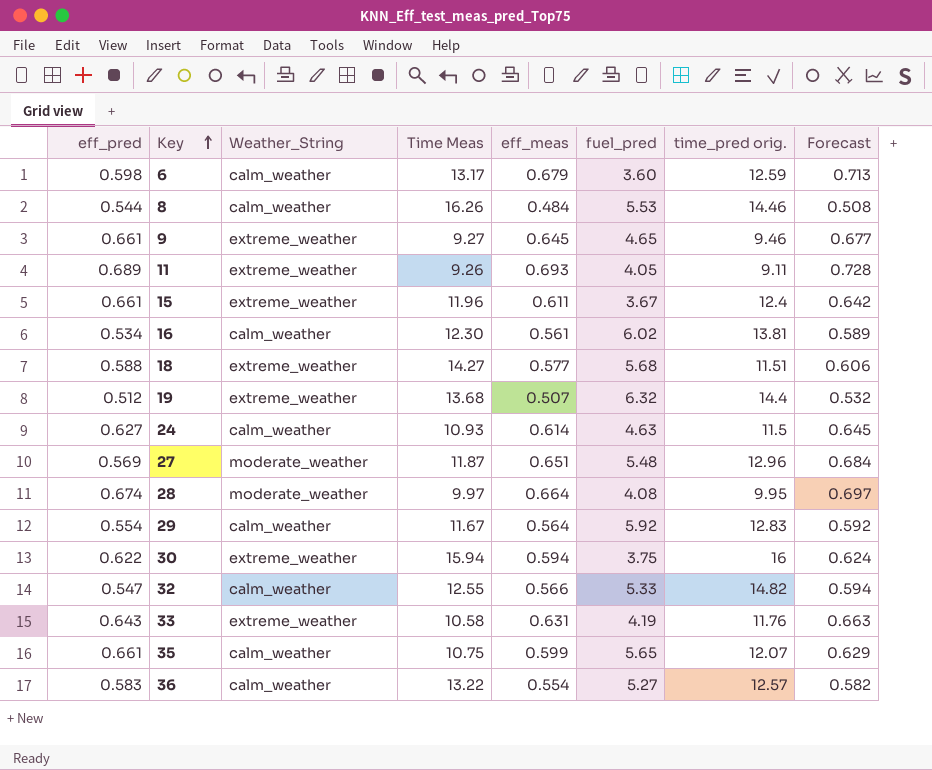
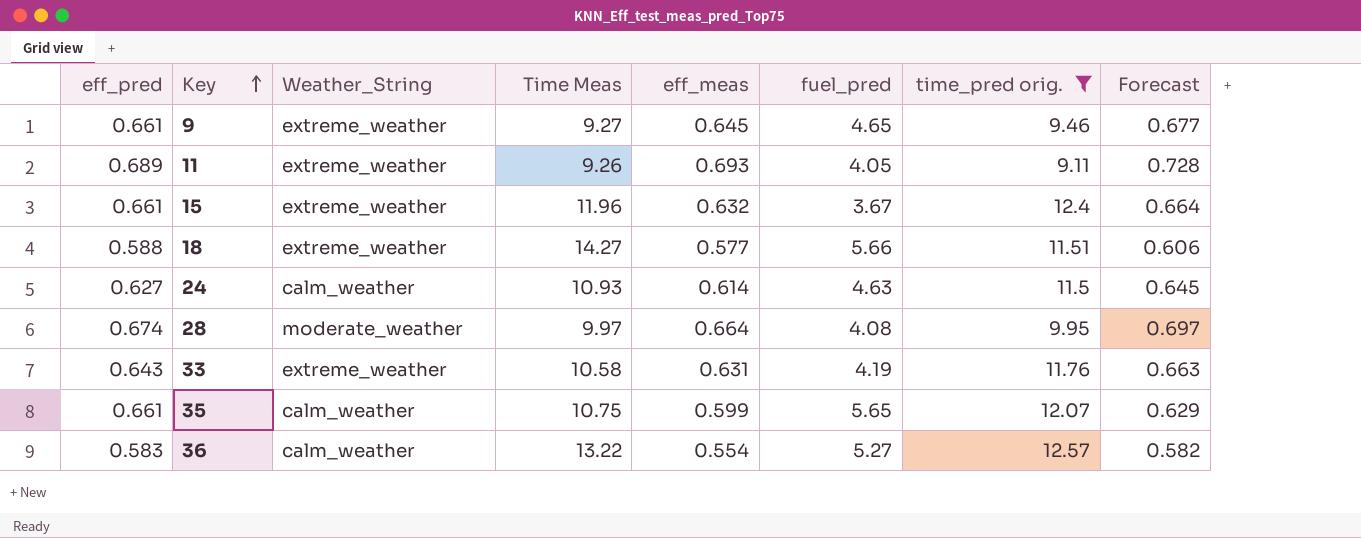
filter: none -> time_pred orig. <= 12.57
15 | eff_meas: 0.611 -> 0.632
15 | Forecast: 0.642 -> 0.664
18 | fuel_pred: 5.68 -> 5.66

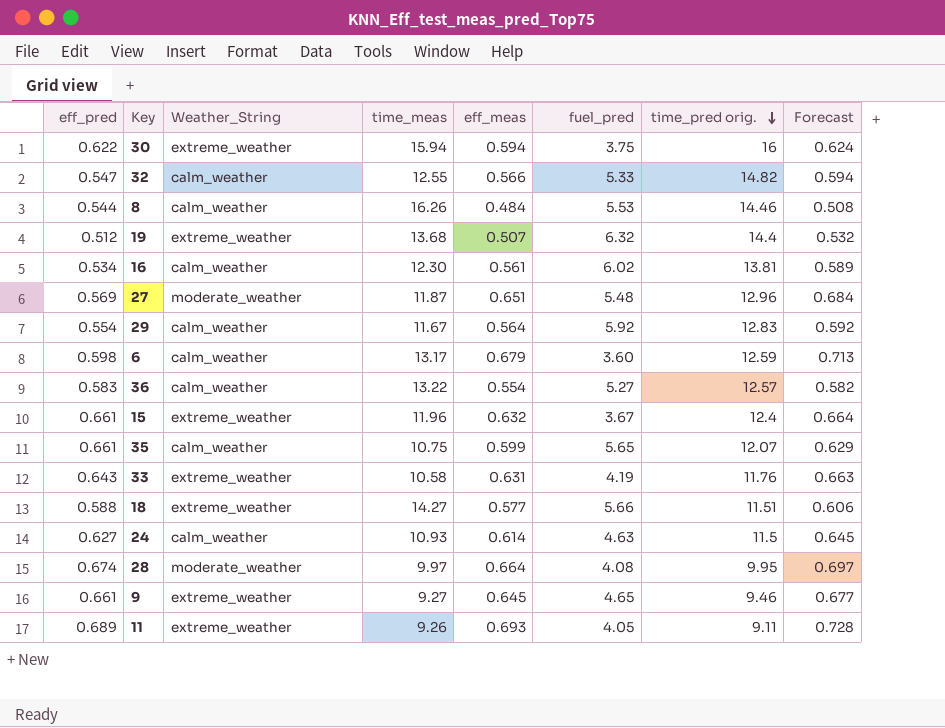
filter: time_pred orig. <= 12.57 -> none
row order: Key ascending -> time_pred orig. descending
column name: Time Meas -> time_meas

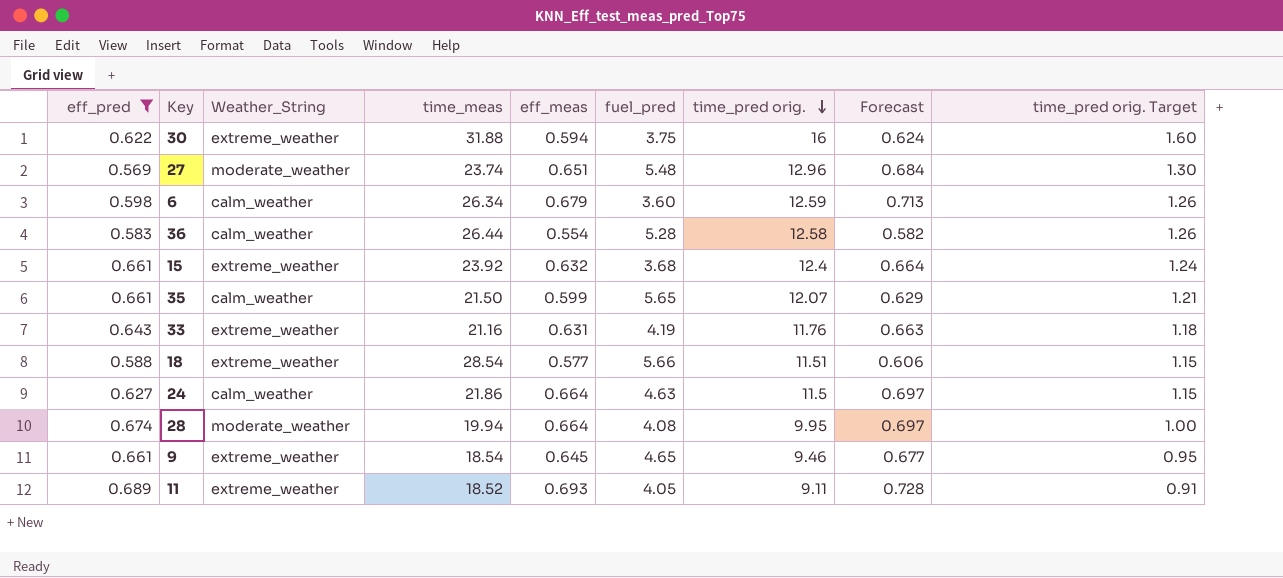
filter: none -> eff_pred >= 0.569
column time_pred orig. Target | formula: none -> [time_pred orig.] * 0.1
30 | time_meas: 15.94 -> 31.88
27 | time_meas: 11.87 -> 23.74
6 | time_meas: 13.17 -> 26.34
36 | time_meas: 13.22 -> 26.44
36 | fuel_pred: 5.27 -> 5.28
36 | time_pred orig.: 12.57 -> 12.58
15 | time_meas: 11.96 -> 23.92
15 | fuel_pred: 3.67 -> 3.68
35 | time_meas: 10.75 -> 21.50
33 | time_meas: 10.58 -> 21.16
18 | time_meas: 14.27 -> 28.54
24 | time_meas: 10.93 -> 21.86
24 | eff_meas: 0.614 -> 0.664
24 | Forecast: 0.645 -> 0.697
28 | time_meas: 9.97 -> 19.94
9 | time_meas: 9.27 -> 18.54
11 | time_meas: 9.26 -> 18.52

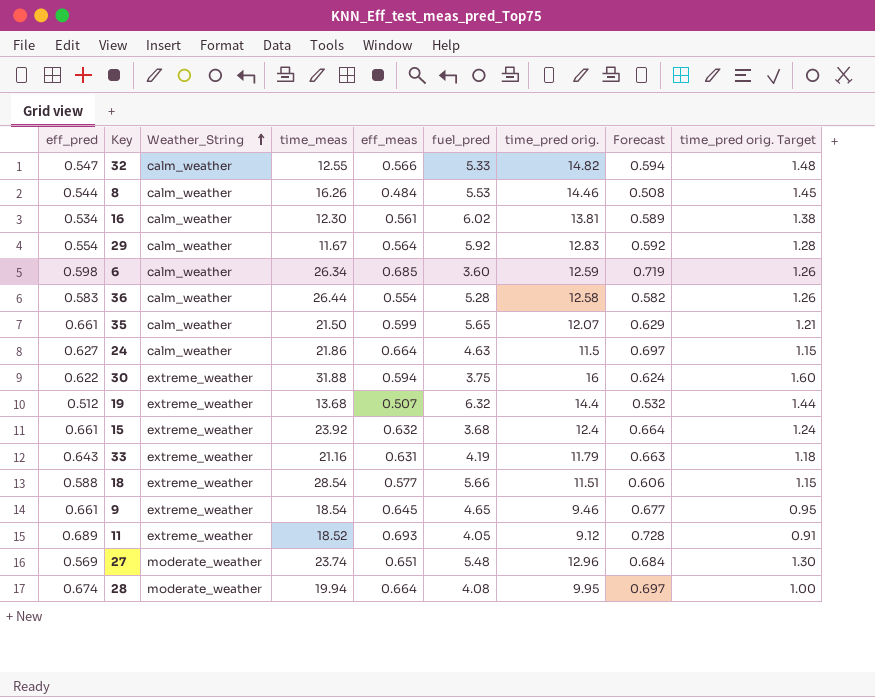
filter: eff_pred >= 0.569 -> none
row order: time_pred orig. descending -> Weather_String ascending
6 | eff_meas: 0.679 -> 0.685
6 | Forecast: 0.713 -> 0.719
33 | time_pred orig.: 11.76 -> 11.79
11 | time_pred orig.: 9.11 -> 9.12

